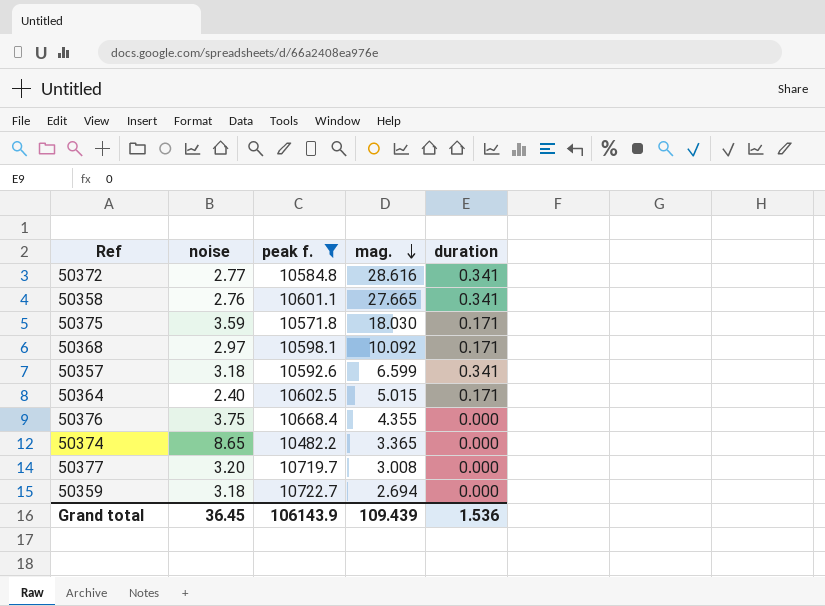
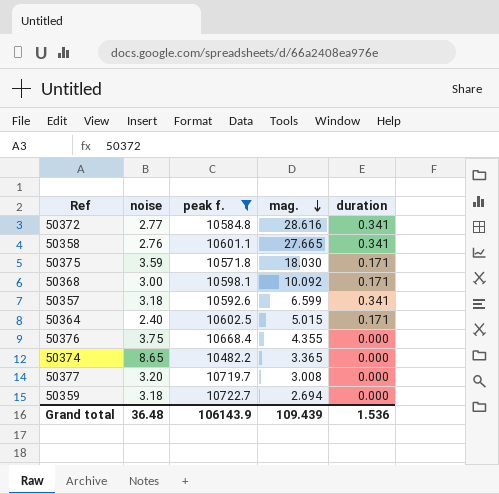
50368 | noise: 2.97 -> 3.00
Grand total | noise: 36.45 -> 36.48

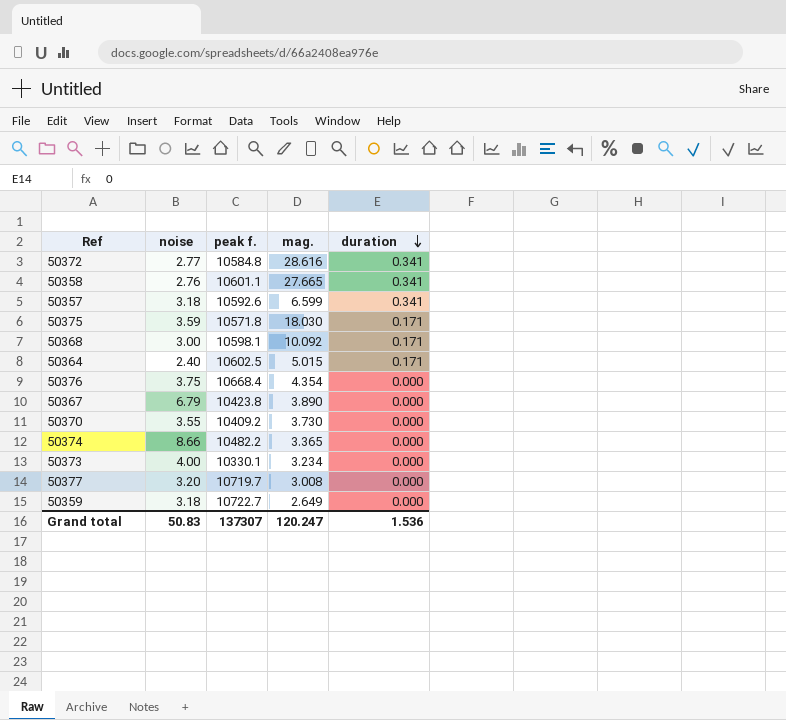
filter: peak f. >= 10482.2 -> none
row order: mag. descending -> duration descending
50376 | mag.: 4.355 -> 4.354
50374 | noise: 8.65 -> 8.66
50359 | mag.: 2.694 -> 2.649
Grand total | noise: 36.48 -> 50.83
Grand total | peak f.: 106143.9 -> 137307
Grand total | mag.: 109.439 -> 120.247

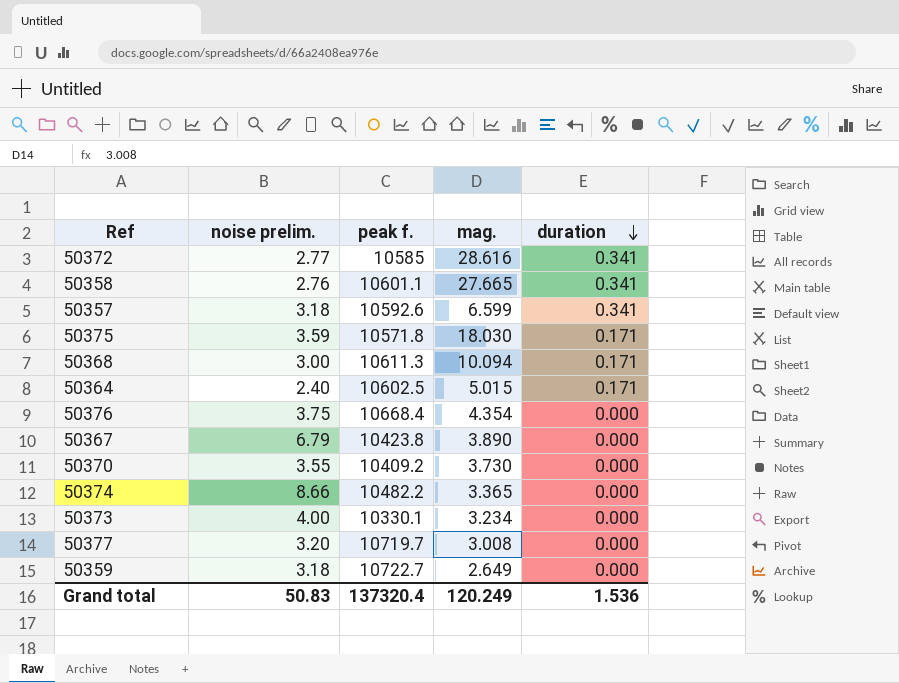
column name: noise -> noise prelim.
50372 | peak f.: 10584.8 -> 10585
50368 | peak f.: 10598.1 -> 10611.3
50368 | mag.: 10.092 -> 10.094
Grand total | peak f.: 137307 -> 137320.4
Grand total | mag.: 120.247 -> 120.249

